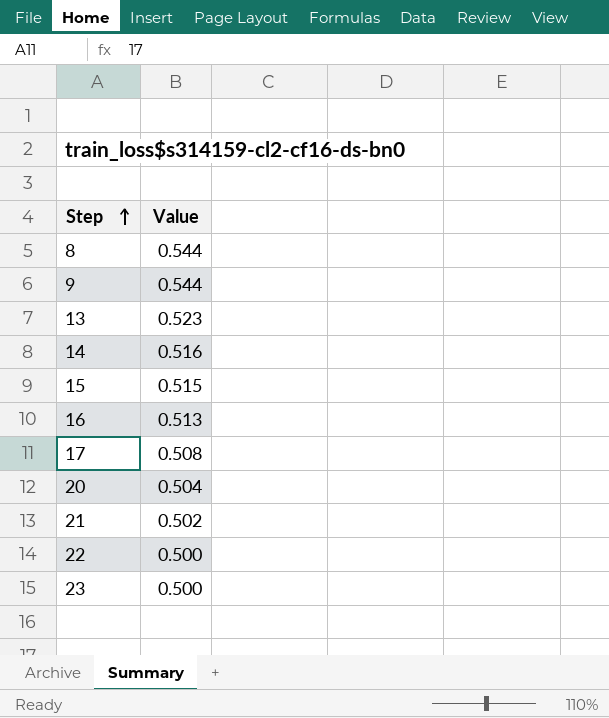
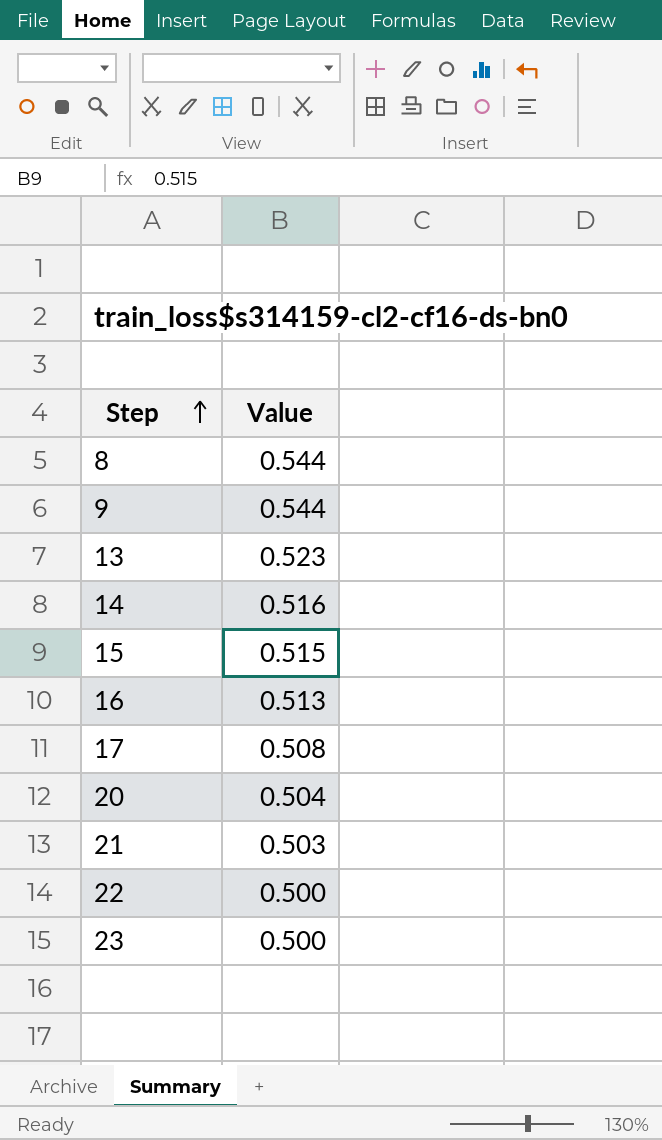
21 | Value: 0.502 -> 0.503

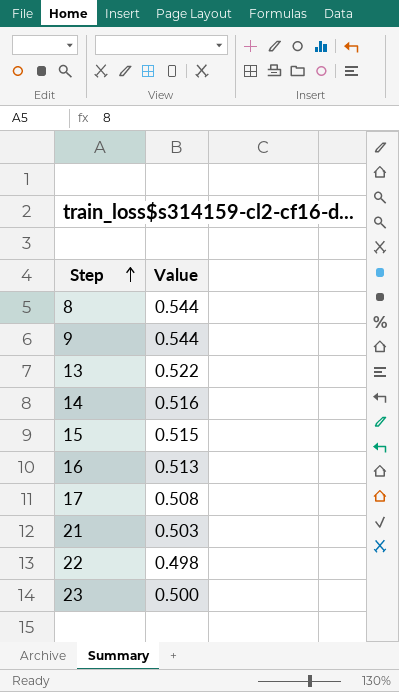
row 20: 0.504 -> none
13 | Value: 0.523 -> 0.522
22 | Value: 0.500 -> 0.498

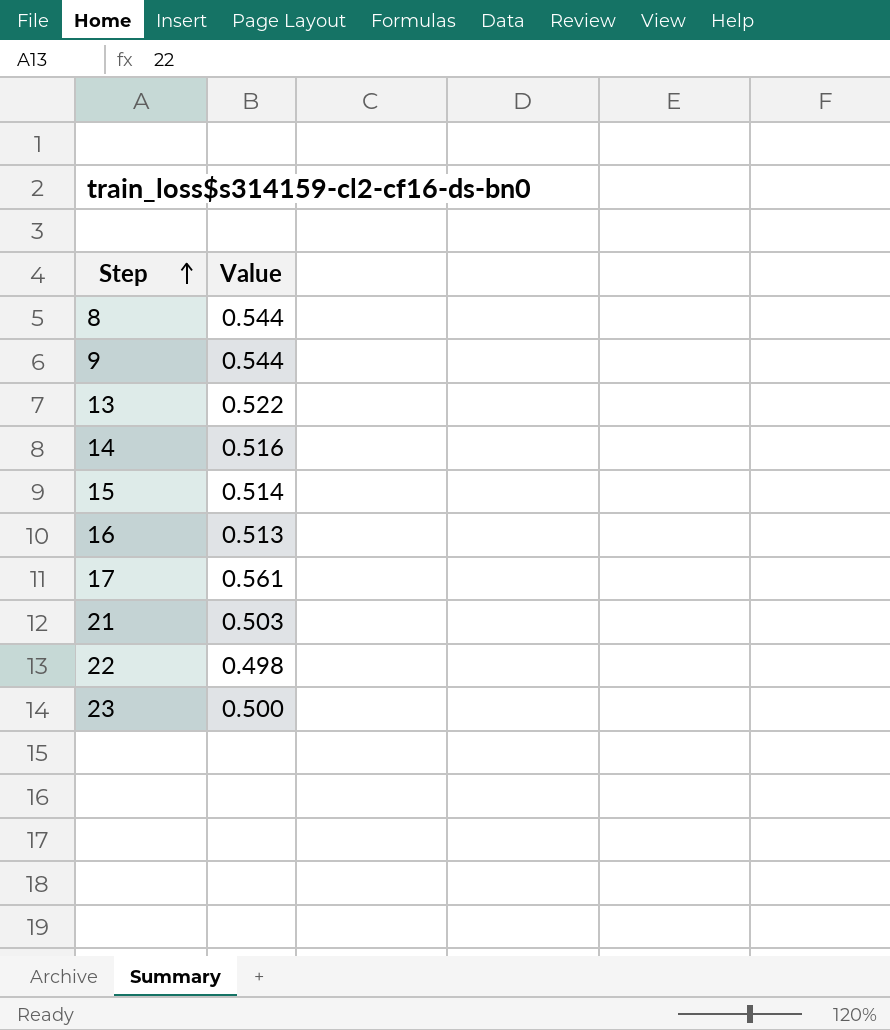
15 | Value: 0.515 -> 0.514
17 | Value: 0.508 -> 0.561

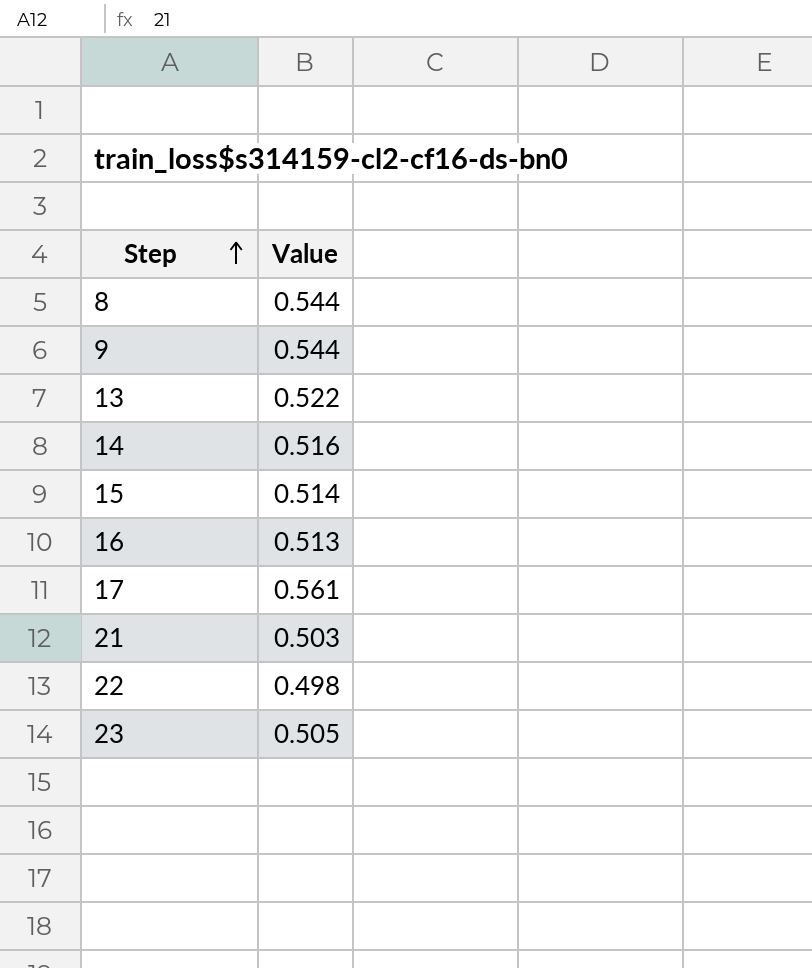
23 | Value: 0.500 -> 0.505

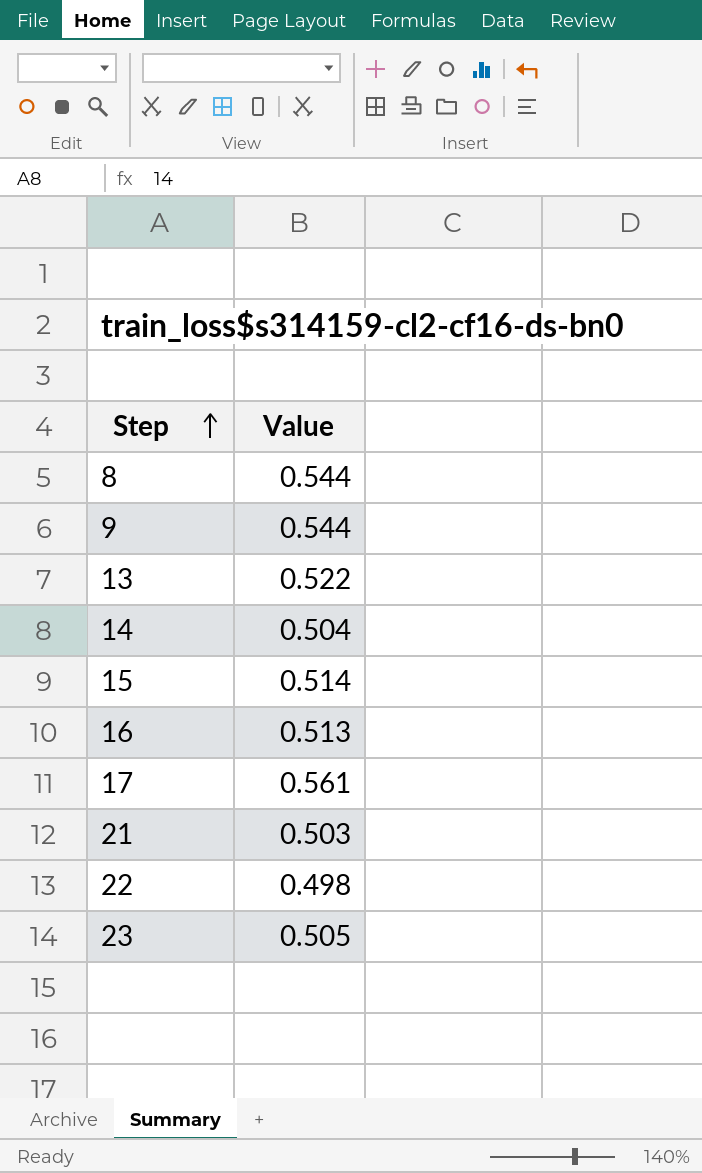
14 | Value: 0.516 -> 0.504

